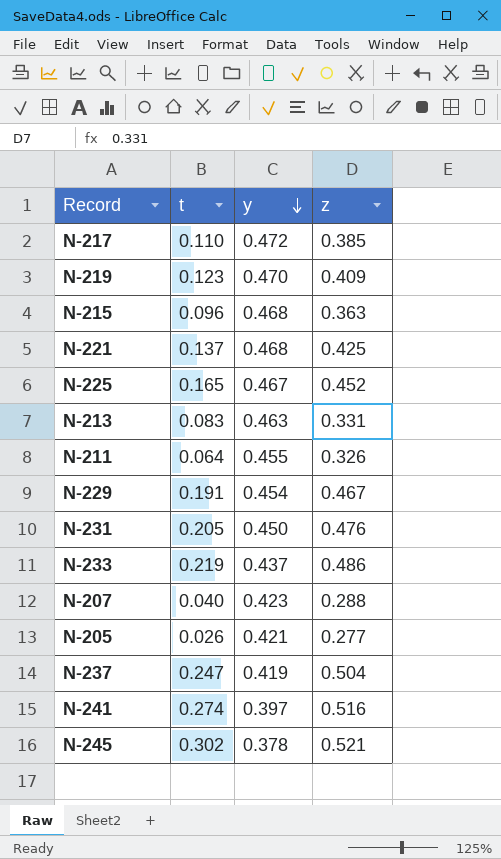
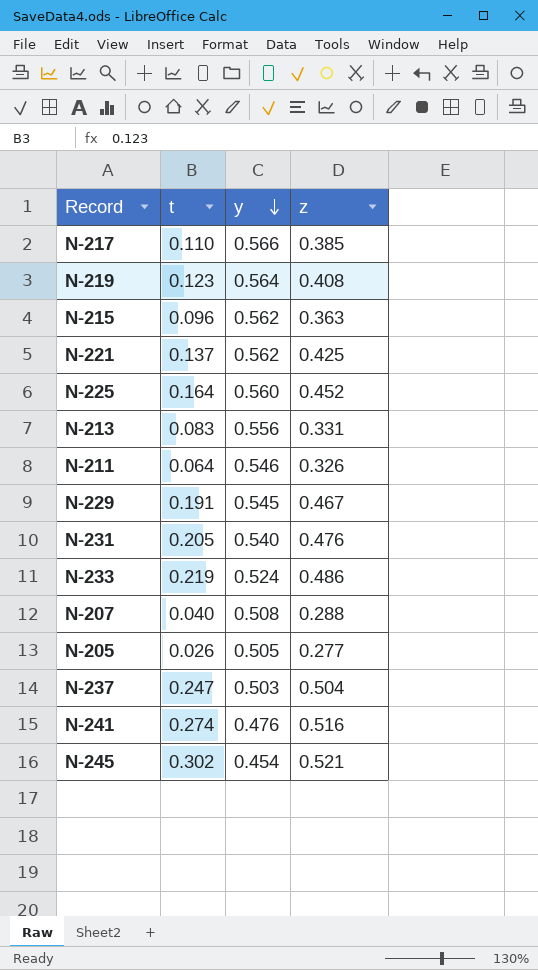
N-217 | y: 0.472 -> 0.566
N-219 | y: 0.470 -> 0.564
N-219 | z: 0.409 -> 0.408
N-215 | y: 0.468 -> 0.562
N-221 | y: 0.468 -> 0.562
N-225 | t: 0.165 -> 0.164
N-225 | y: 0.467 -> 0.560
N-213 | y: 0.463 -> 0.556
N-211 | y: 0.455 -> 0.546
N-229 | y: 0.454 -> 0.545
N-231 | y: 0.450 -> 0.540
N-233 | y: 0.437 -> 0.524
N-207 | y: 0.423 -> 0.508
N-205 | y: 0.421 -> 0.505
N-237 | y: 0.419 -> 0.503
N-241 | y: 0.397 -> 0.476
N-245 | y: 0.378 -> 0.454

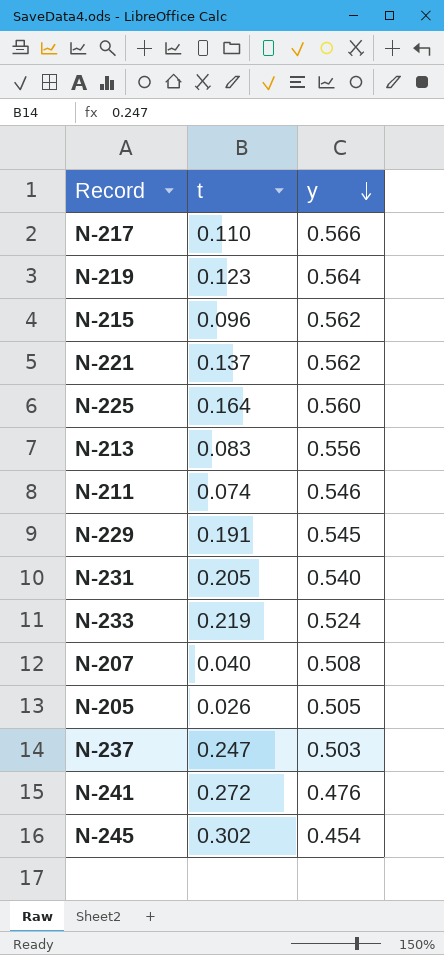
column z | position: 4 -> none
N-211 | t: 0.064 -> 0.074
N-241 | t: 0.274 -> 0.272

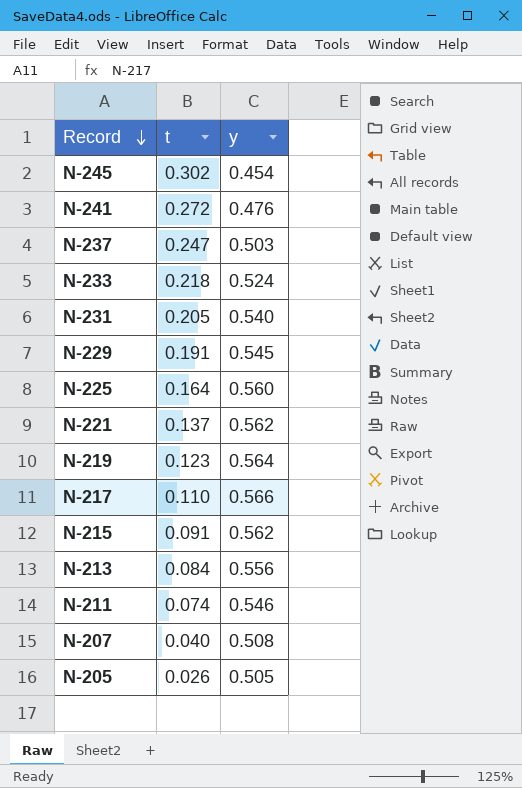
row order: y descending -> Record descending
N-233 | t: 0.219 -> 0.218
N-215 | t: 0.096 -> 0.091
N-213 | t: 0.083 -> 0.084

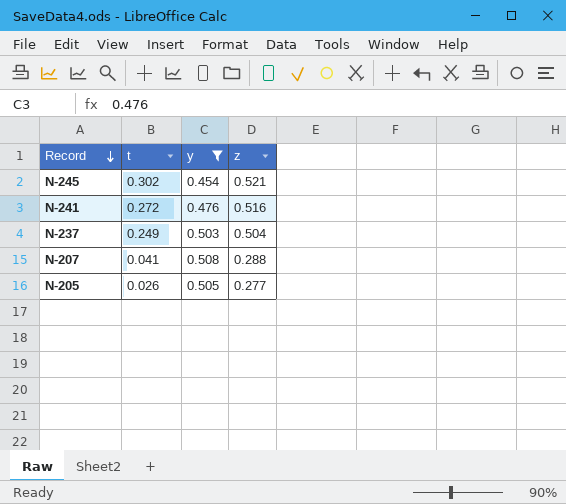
filter: none -> y <= 0.508
column z | position: none -> 4
N-237 | t: 0.247 -> 0.249
N-207 | t: 0.040 -> 0.041

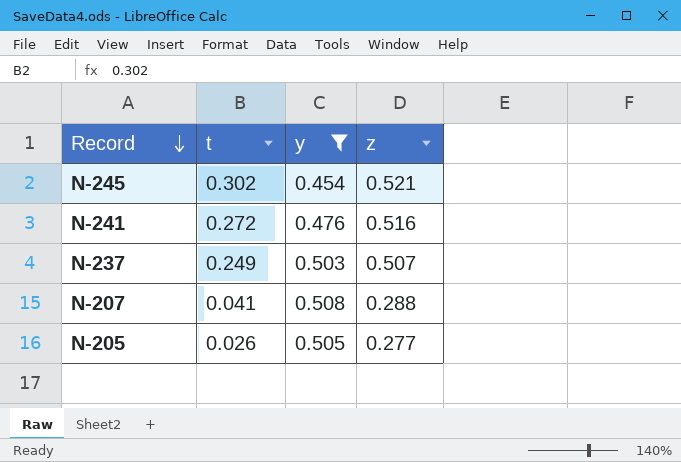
N-237 | z: 0.504 -> 0.507

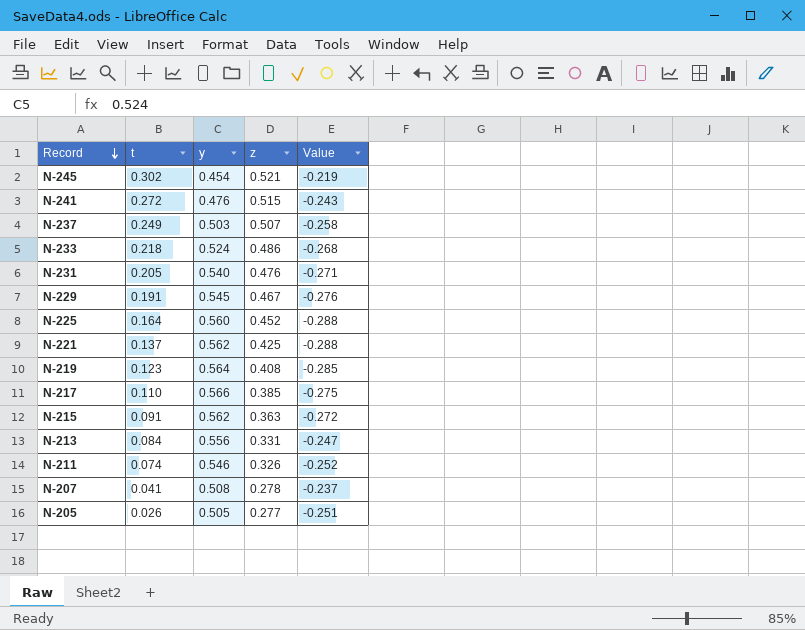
filter: y <= 0.508 -> none
column Value | formula: none -> [t] - [z]
N-241 | z: 0.516 -> 0.515
N-207 | z: 0.288 -> 0.278

